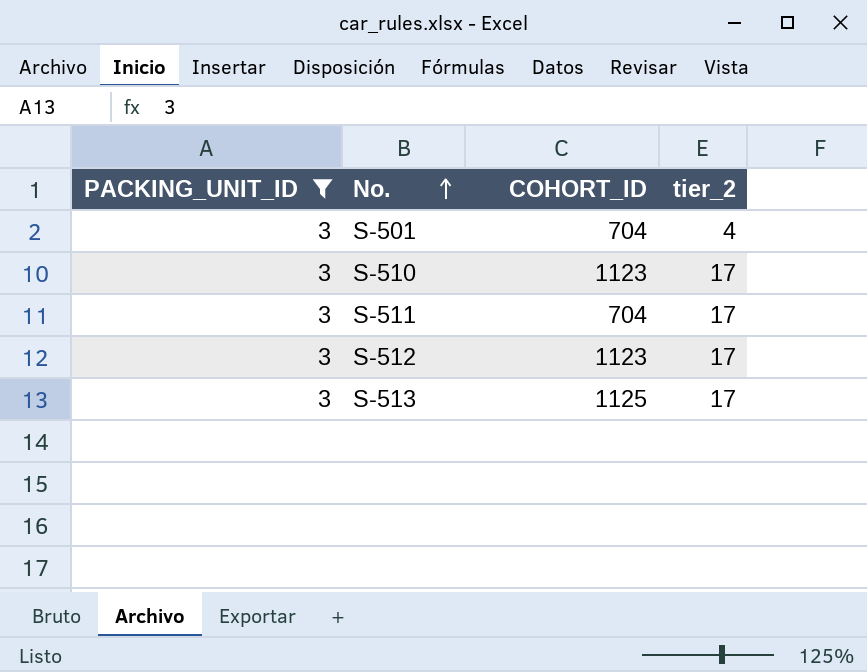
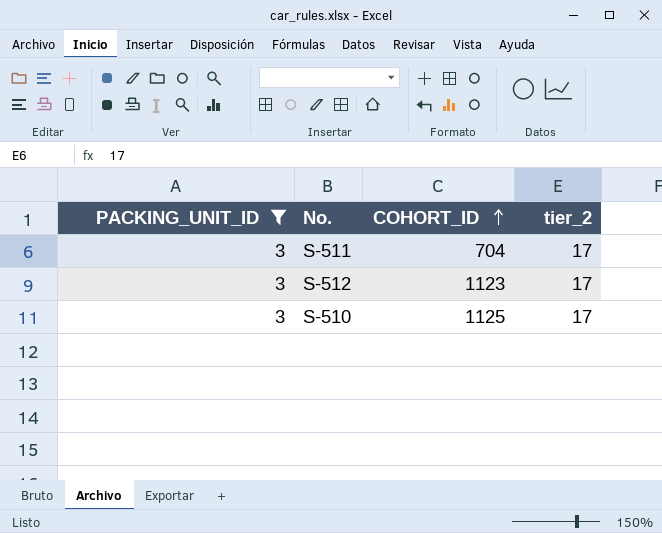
row order: No. ascending -> COHORT_ID ascending
row S-501: 3 | 704 | 4 -> none
row S-513: 3 | 1125 | 17 -> none
S-510 | COHORT_ID: 1123 -> 1125

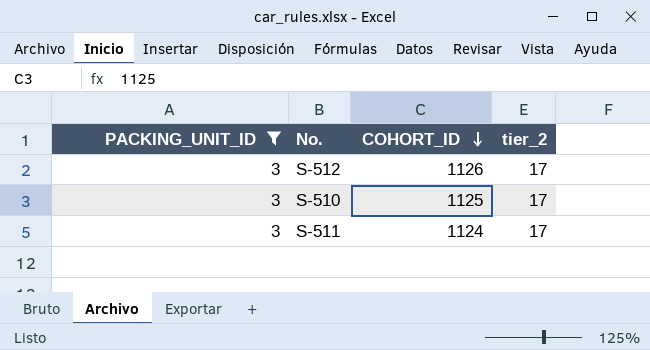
row order: COHORT_ID ascending -> COHORT_ID descending
S-512 | COHORT_ID: 1123 -> 1126
S-511 | COHORT_ID: 704 -> 1124

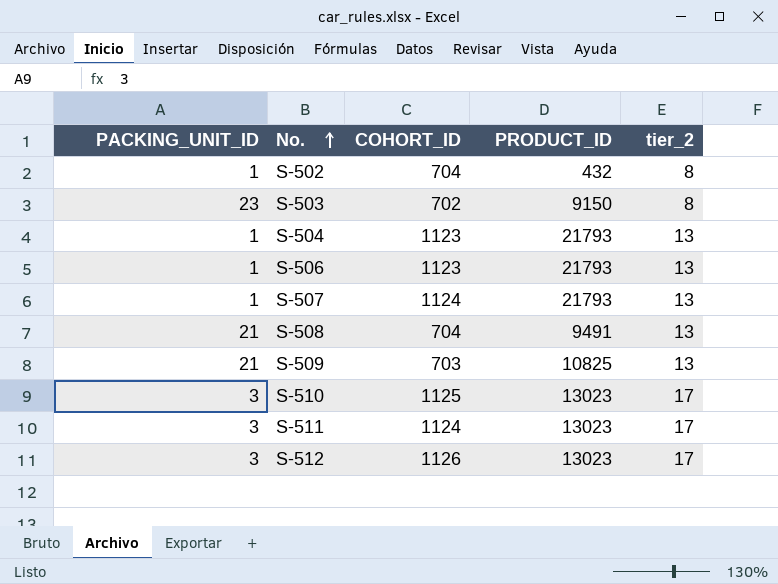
filter: PACKING_UNIT_ID = 3 -> none
row order: COHORT_ID descending -> No. ascending
column PRODUCT_ID | position: none -> 4

